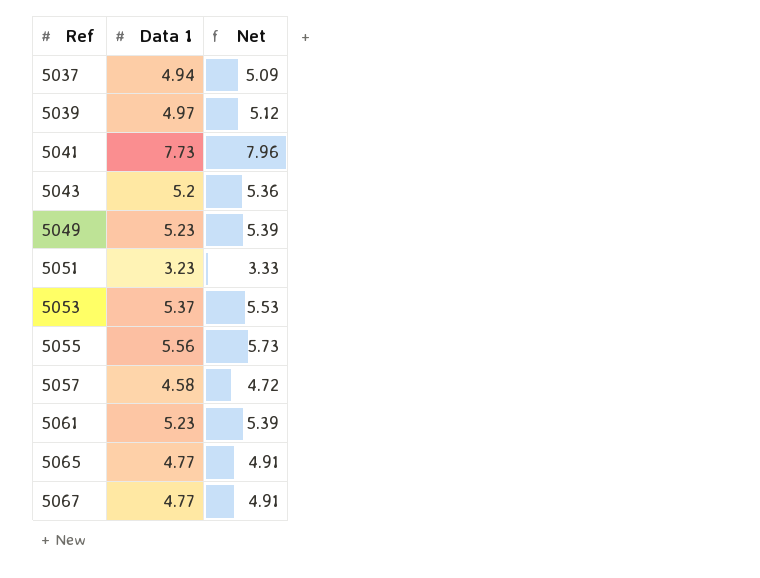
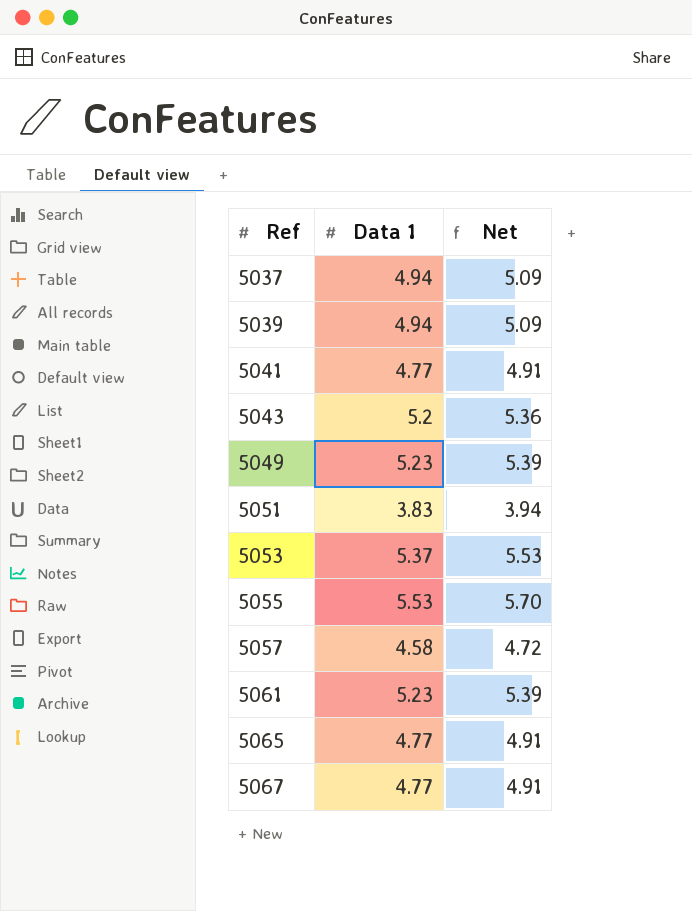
5039 | Data 1: 4.97 -> 4.94
5039 | Net: 5.12 -> 5.09
5041 | Data 1: 7.73 -> 4.77
5041 | Net: 7.96 -> 4.91
5051 | Data 1: 3.23 -> 3.83
5051 | Net: 3.33 -> 3.94
5055 | Data 1: 5.56 -> 5.53
5055 | Net: 5.73 -> 5.70

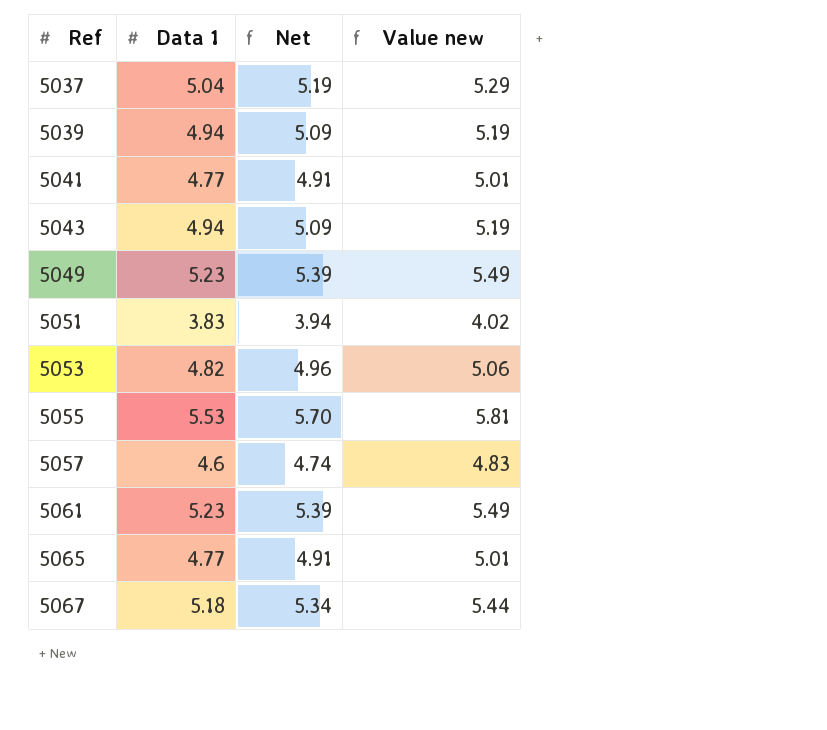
column Value new | formula: none -> [Data 1] * 1.05
5037 | Data 1: 4.94 -> 5.04
5037 | Net: 5.09 -> 5.19
5043 | Data 1: 5.2 -> 4.94
5043 | Net: 5.36 -> 5.09
5053 | Data 1: 5.37 -> 4.82
5053 | Net: 5.53 -> 4.96
5057 | Data 1: 4.58 -> 4.6
5057 | Net: 4.72 -> 4.74
5067 | Data 1: 4.77 -> 5.18
5067 | Net: 4.91 -> 5.34

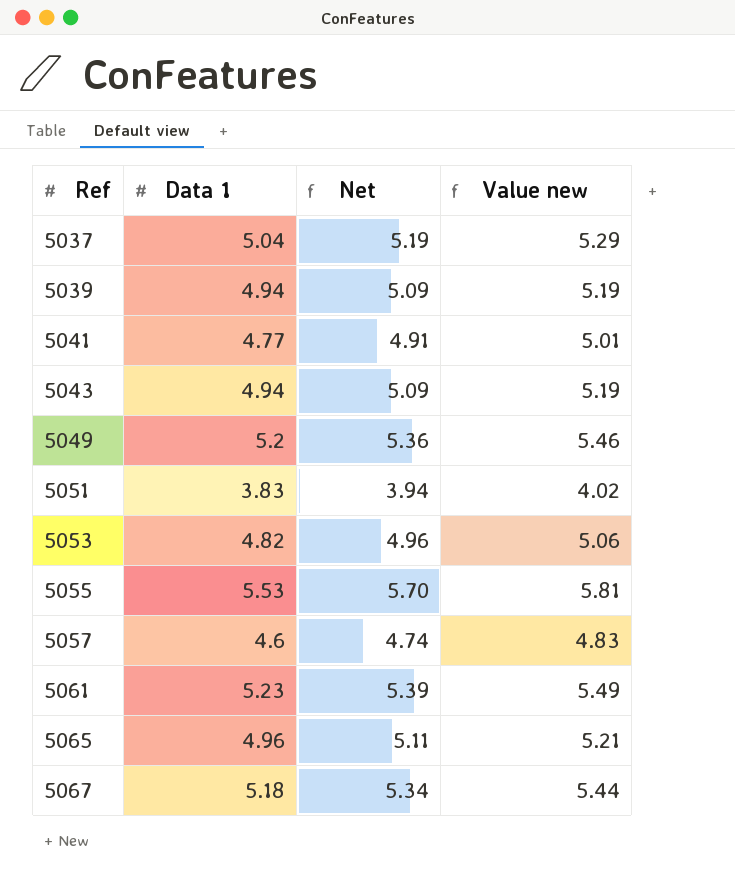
5049 | Data 1: 5.23 -> 5.2
5049 | Net: 5.39 -> 5.36
5049 | Value new: 5.49 -> 5.46
5065 | Data 1: 4.77 -> 4.96
5065 | Net: 4.91 -> 5.11
5065 | Value new: 5.01 -> 5.21

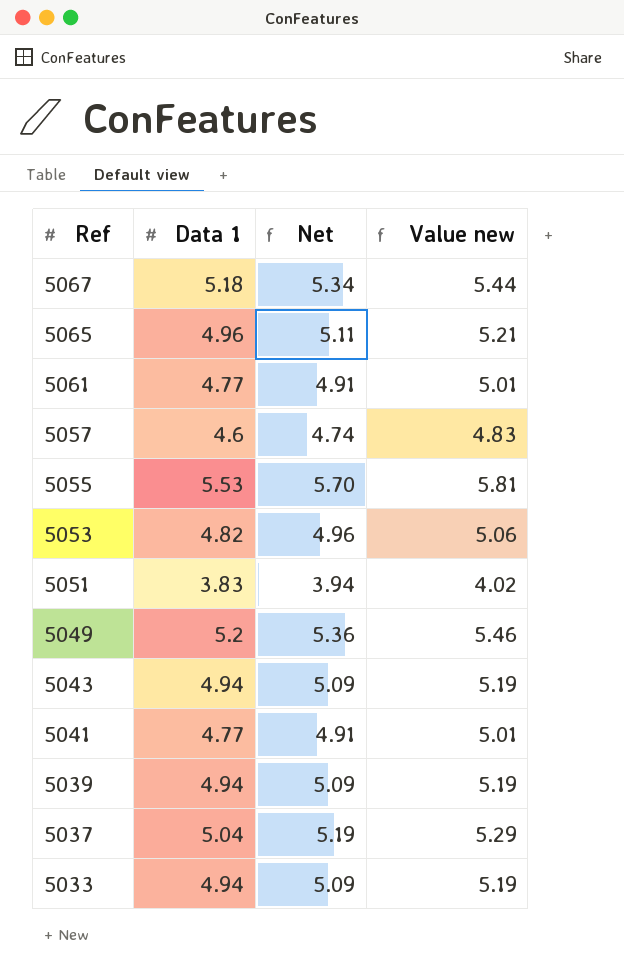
row order: Ref ascending -> Ref descending
5061 | Data 1: 5.23 -> 4.77
5061 | Net: 5.39 -> 4.91
5061 | Value new: 5.49 -> 5.01
row 5033: none -> 4.94 | 5.09 | 5.19

